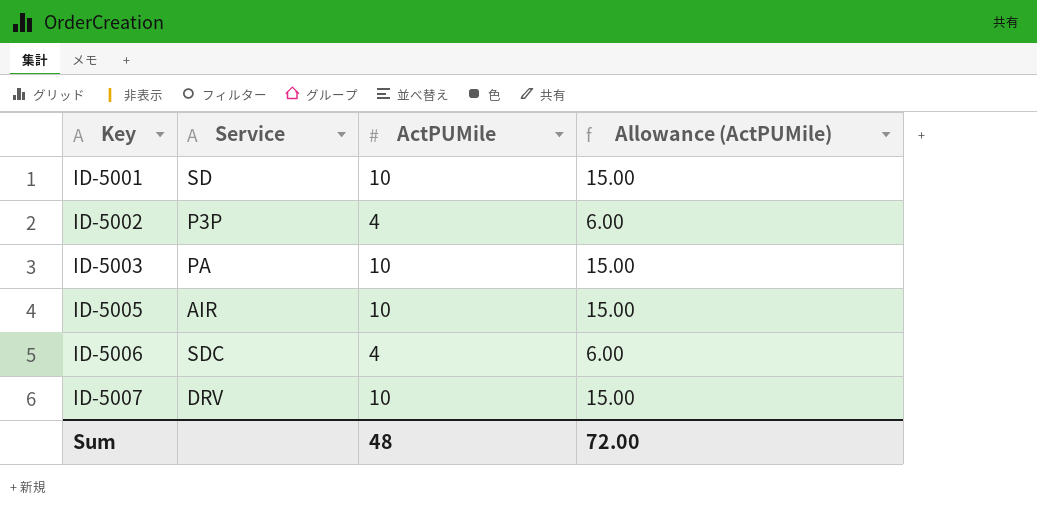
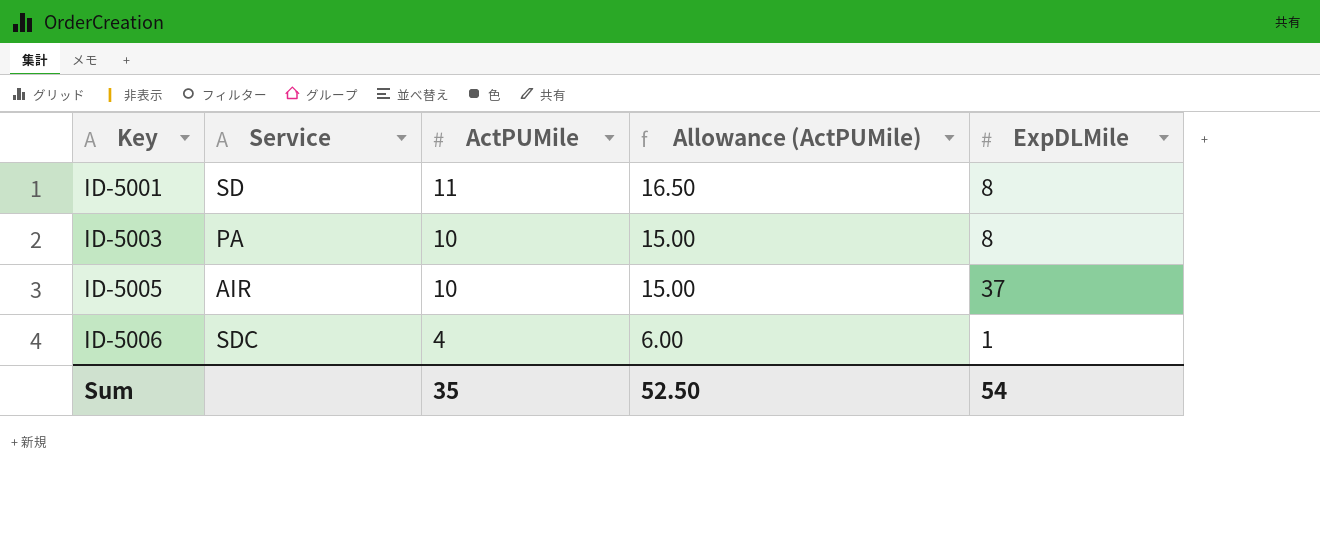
column ExpDLMile | position: none -> 5
row ID-5002: P3P | 4 | 6.00 -> none
row ID-5007: DRV | 10 | 15.00 -> none
ID-5001 | ActPUMile: 10 -> 11
ID-5001 | Allowance (ActPUMile): 15.00 -> 16.50
Sum | ActPUMile: 48 -> 35
Sum | Allowance (ActPUMile): 72.00 -> 52.50

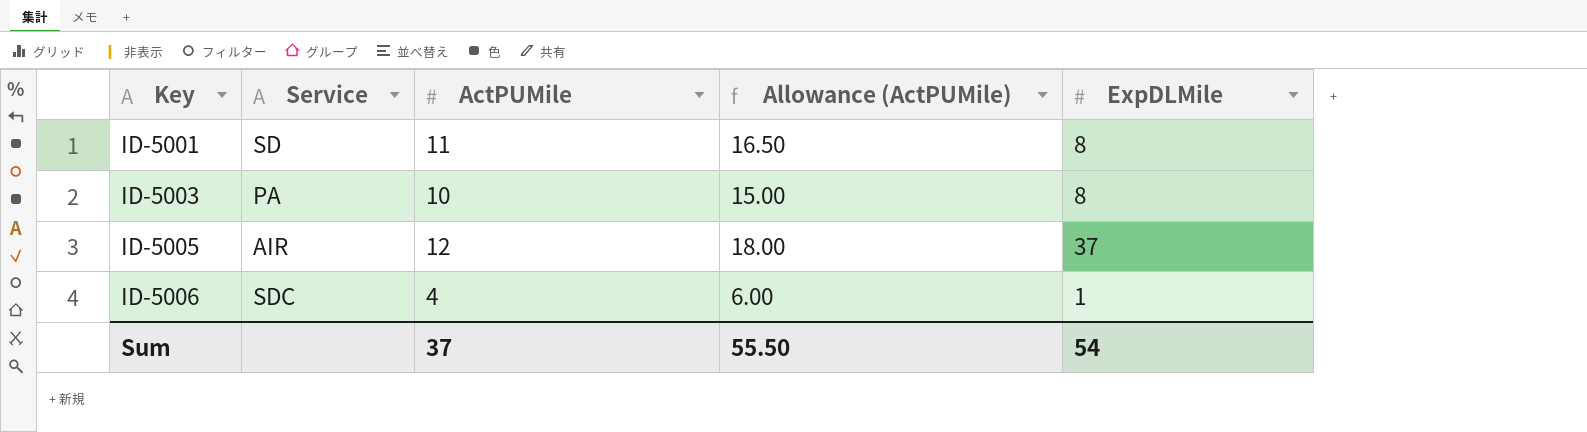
ID-5005 | ActPUMile: 10 -> 12
ID-5005 | Allowance (ActPUMile): 15.00 -> 18.00
Sum | ActPUMile: 35 -> 37
Sum | Allowance (ActPUMile): 52.50 -> 55.50

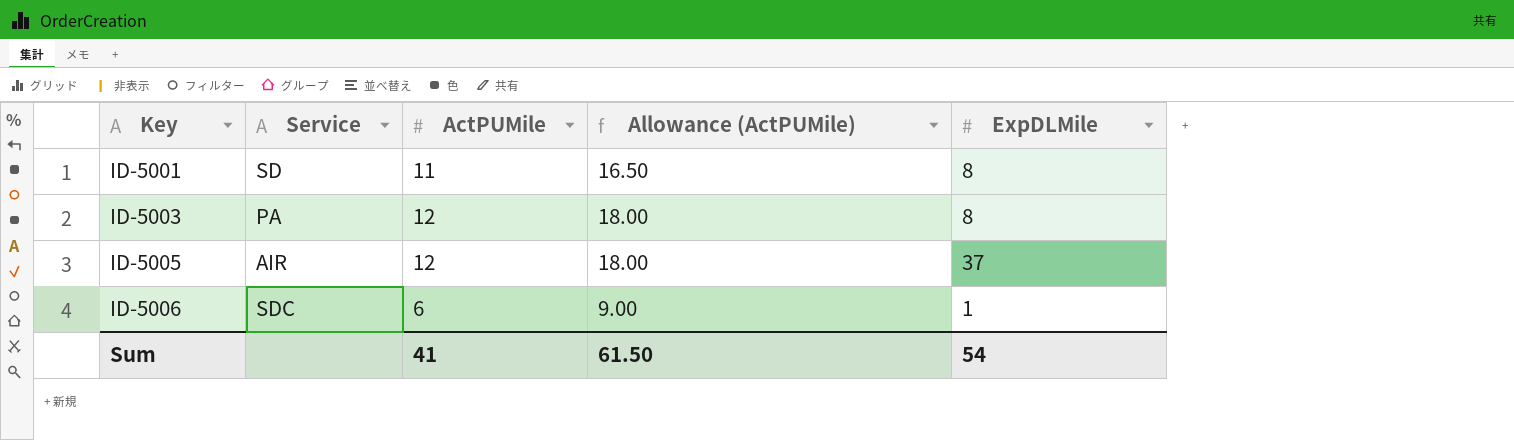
ID-5003 | ActPUMile: 10 -> 12
ID-5003 | Allowance (ActPUMile): 15.00 -> 18.00
ID-5006 | ActPUMile: 4 -> 6
ID-5006 | Allowance (ActPUMile): 6.00 -> 9.00
Sum | ActPUMile: 37 -> 41
Sum | Allowance (ActPUMile): 55.50 -> 61.50

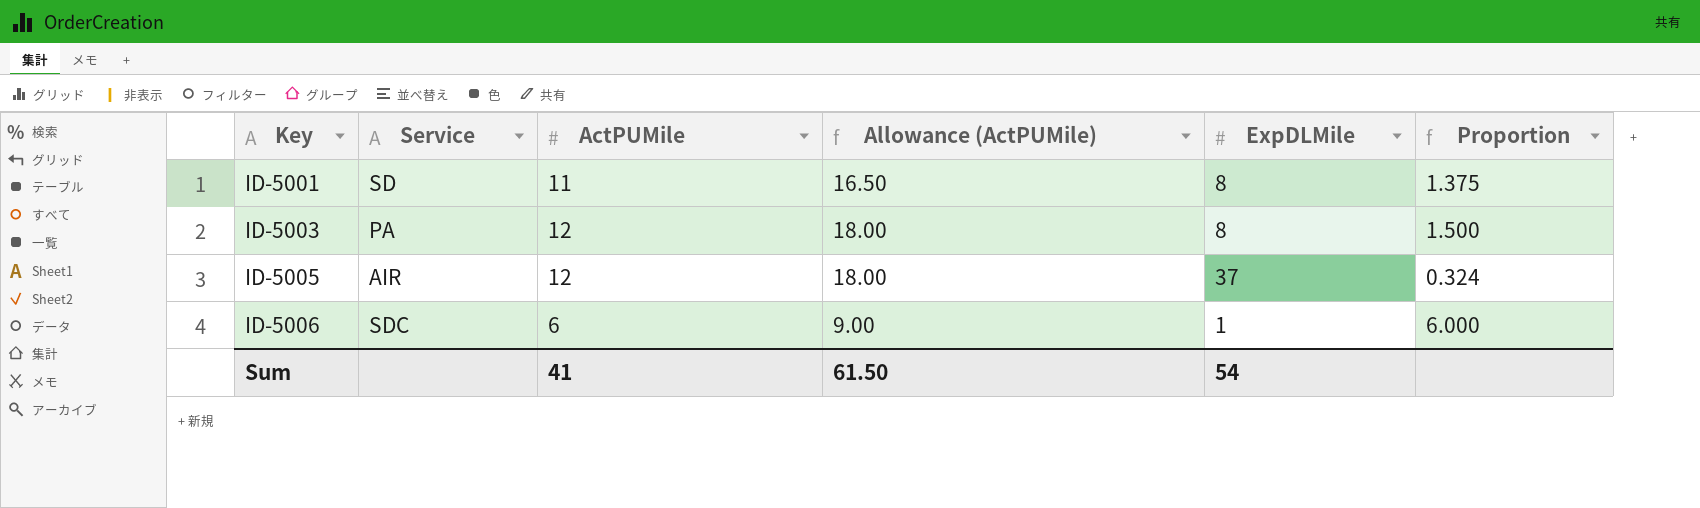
column Proportion | formula: none -> [ActPUMile] / [ExpDLMile]

